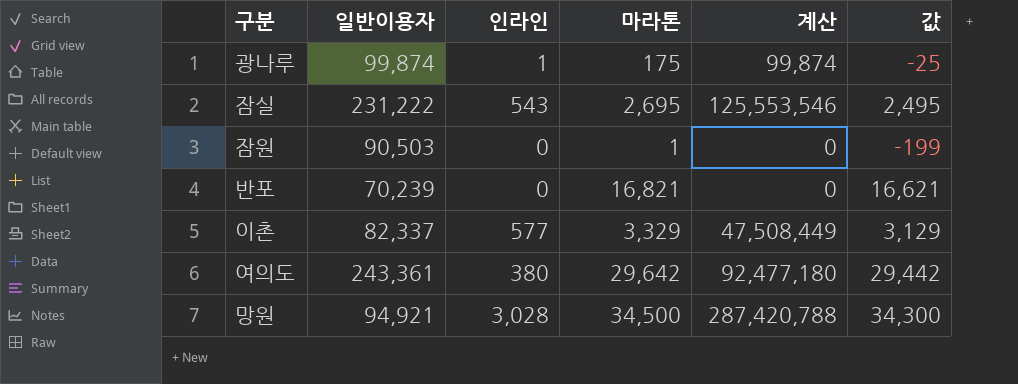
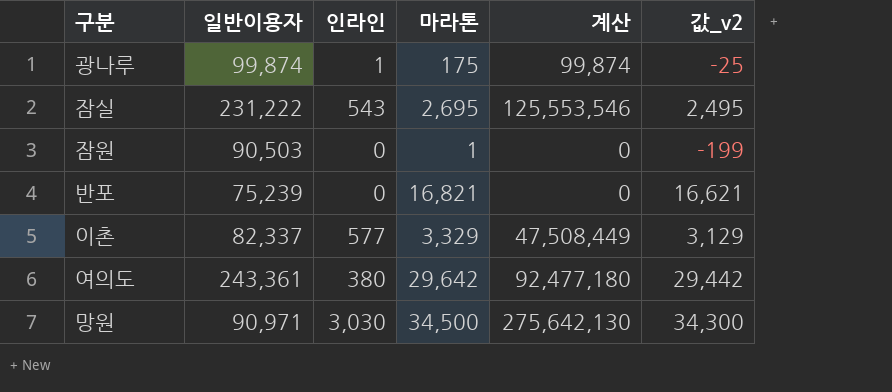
column name: 값 -> 값_v2
반포 | 일반이용자: 70,239 -> 75,239
망원 | 일반이용자: 94,921 -> 90,971
망원 | 인라인: 3,028 -> 3,030
망원 | 계산: 287,420,788 -> 275,642,130

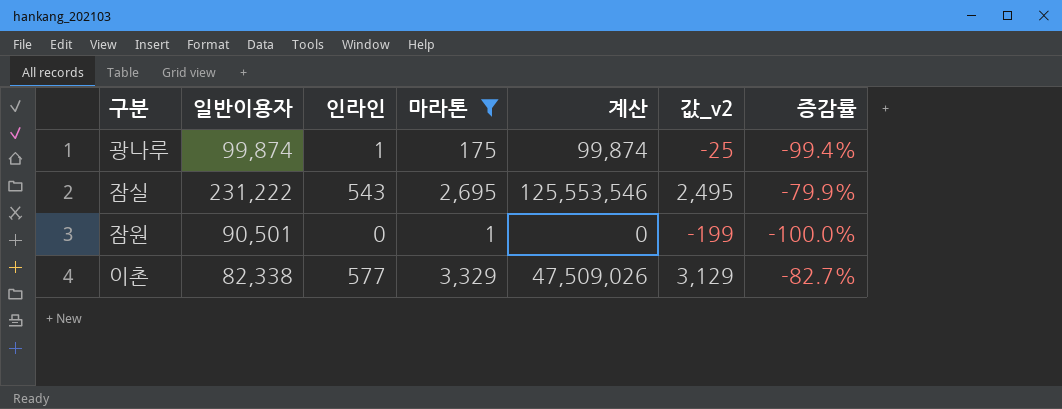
filter: none -> 마라톤 <= 3,329
column 증감률 | formula: none -> ([인라인] - [마라톤]) / [마라톤]
잠원 | 일반이용자: 90,503 -> 90,501
이촌 | 일반이용자: 82,337 -> 82,338
이촌 | 계산: 47,508,449 -> 47,509,026

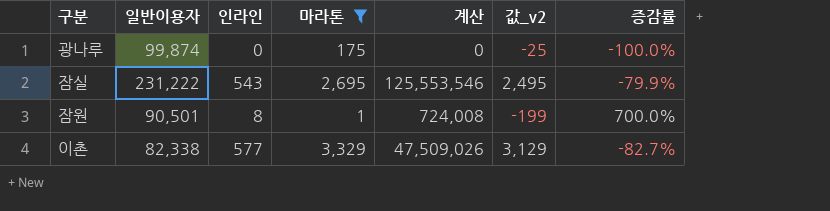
광나루 | 인라인: 1 -> 0
광나루 | 계산: 99,874 -> 0
광나루 | 증감률: -99.4% -> -100.0%
잠원 | 인라인: 0 -> 8
잠원 | 계산: 0 -> 724,008
잠원 | 증감률: -100.0% -> 700.0%

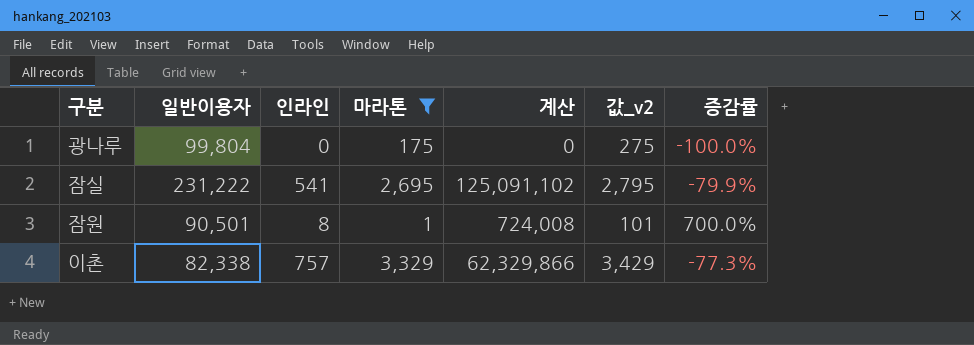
column 값_v2 | formula: [마라톤] - 200 -> [마라톤] + 100
광나루 | 일반이용자: 99,874 -> 99,804
잠실 | 인라인: 543 -> 541
잠실 | 계산: 125,553,546 -> 125,091,102
이촌 | 인라인: 577 -> 757
이촌 | 계산: 47,509,026 -> 62,329,866
이촌 | 증감률: -82.7% -> -77.3%

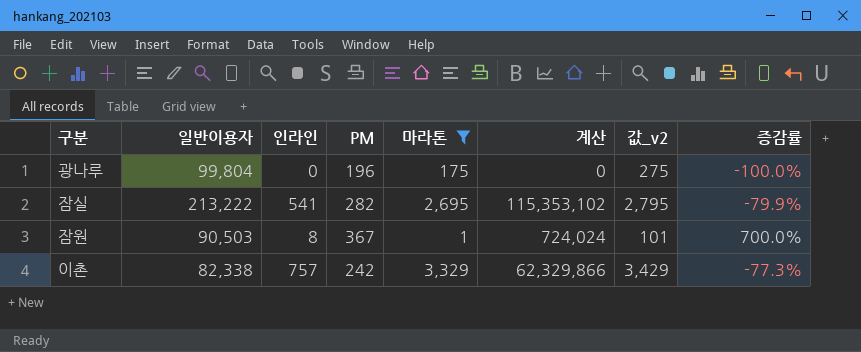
column PM | position: none -> 4
잠실 | 일반이용자: 231,222 -> 213,222
잠실 | 계산: 125,091,102 -> 115,353,102
잠원 | 일반이용자: 90,501 -> 90,503
잠원 | 계산: 724,008 -> 724,024

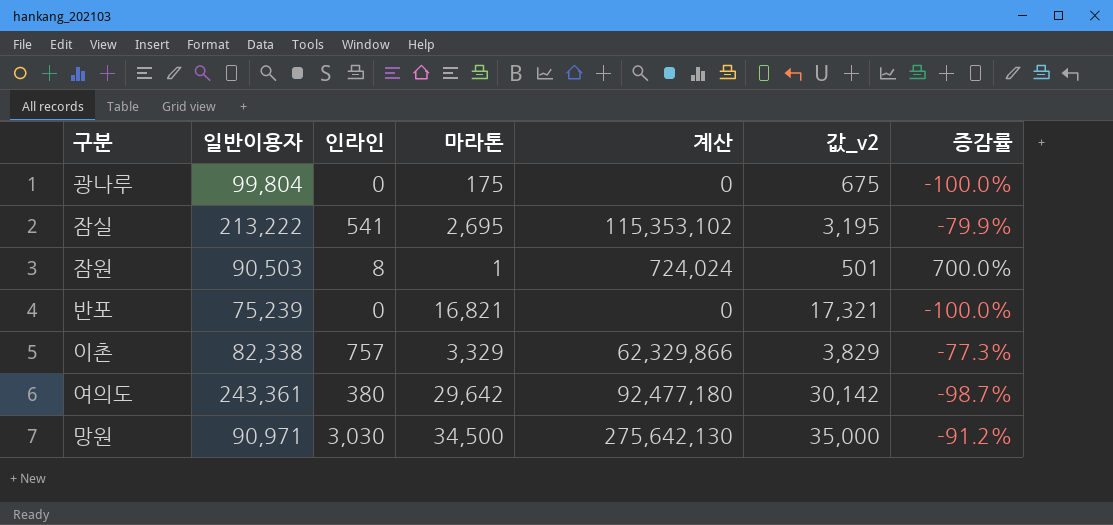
filter: 마라톤 <= 3,329 -> none
column PM | position: 4 -> none
column 값_v2 | formula: [마라톤] + 100 -> [마라톤] + 500

